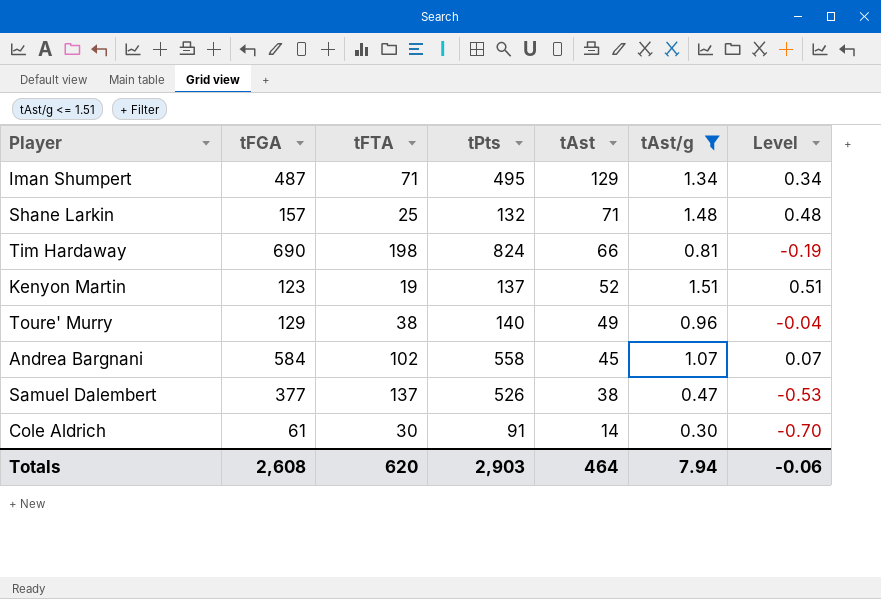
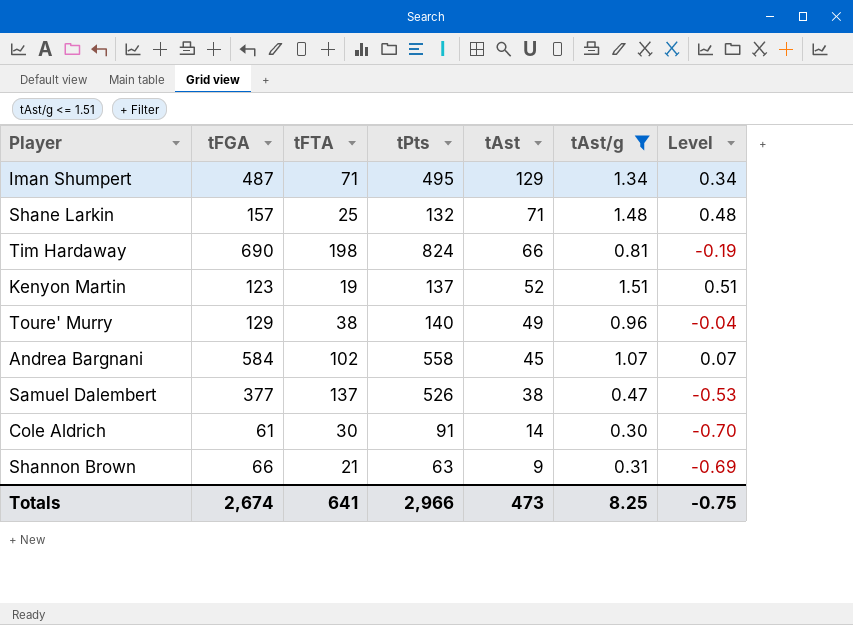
row Shannon Brown: none -> 66 | 21 | 63 | 9 | 0.31 | -0.69
Totals | tFGA: 2,608 -> 2,674
Totals | tFTA: 620 -> 641
Totals | tPts: 2,903 -> 2,966
Totals | tAst: 464 -> 473
Totals | tAst/g: 7.94 -> 8.25
Totals | Level: -0.06 -> -0.75

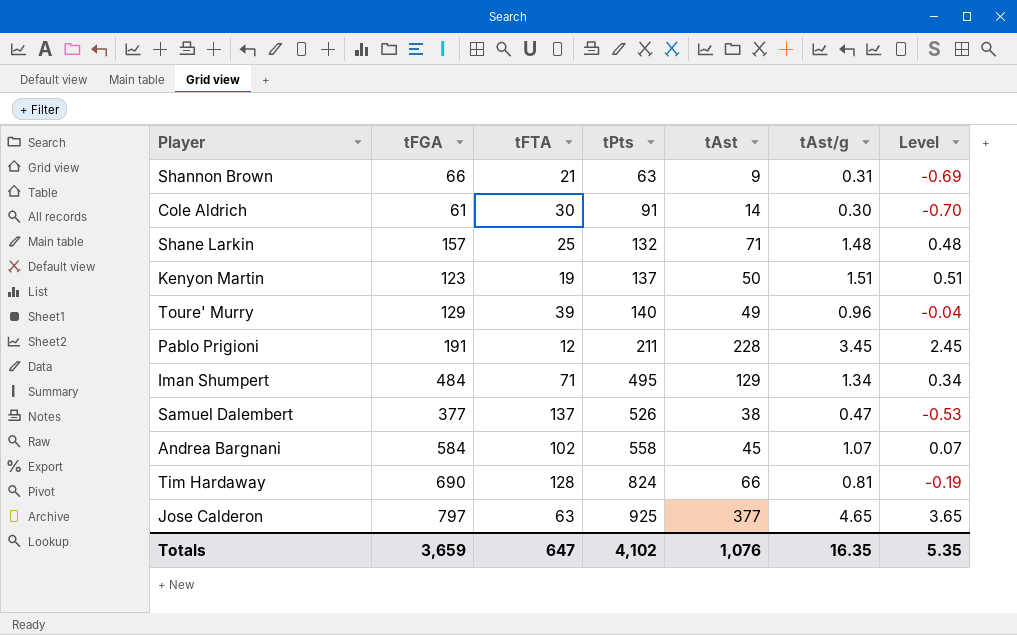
filter: tAst/g <= 1.51 -> none
row order: tAst descending -> tPts ascending
Kenyon Martin | tAst: 52 -> 50
Toure' Murry | tFTA: 38 -> 39
Iman Shumpert | tFGA: 487 -> 484
Tim Hardaway | tFTA: 198 -> 128
Totals | tFGA: 2,674 -> 3,659
Totals | tFTA: 641 -> 647
Totals | tPts: 2,966 -> 4,102
Totals | tAst: 473 -> 1,076
Totals | tAst/g: 8.25 -> 16.35
Totals | Level: -0.75 -> 5.35

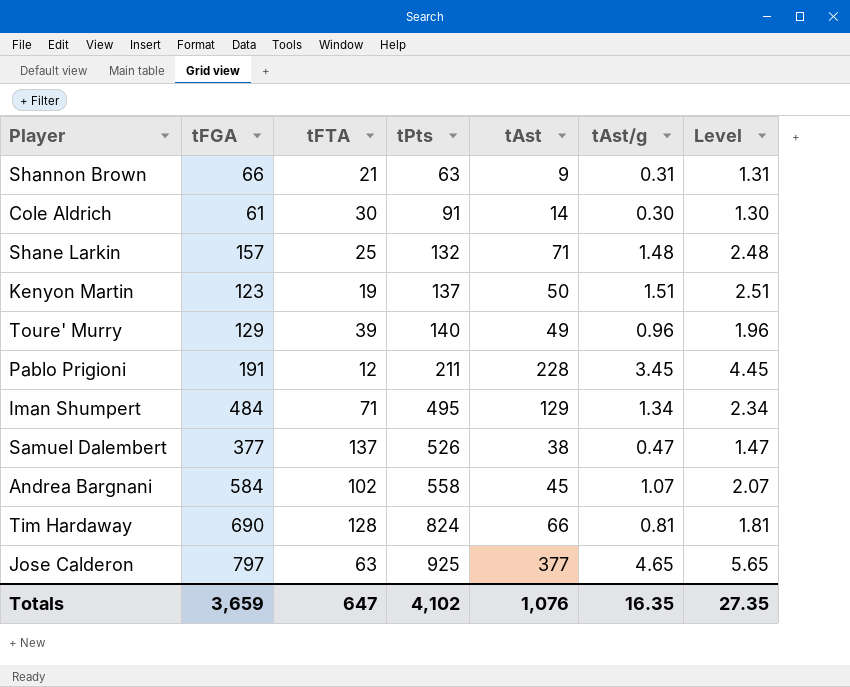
column Level | formula: [tAst/g] - 1 -> [tAst/g] + 1
Totals | Level: 5.35 -> 27.35

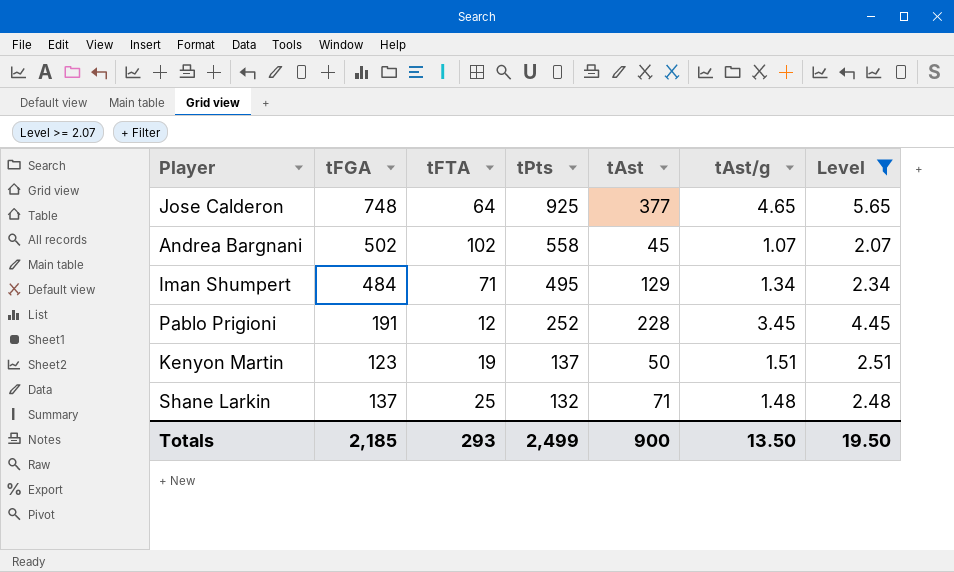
filter: none -> Level >= 2.07
row order: tPts ascending -> tPts descending
Jose Calderon | tFGA: 797 -> 748
Jose Calderon | tFTA: 63 -> 64
Andrea Bargnani | tFGA: 584 -> 502
Pablo Prigioni | tPts: 211 -> 252
Shane Larkin | tFGA: 157 -> 137
Totals | tFGA: 3,659 -> 2,185
Totals | tFTA: 647 -> 293
Totals | tPts: 4,102 -> 2,499
Totals | tAst: 1,076 -> 900
Totals | tAst/g: 16.35 -> 13.50
Totals | Level: 27.35 -> 19.50

